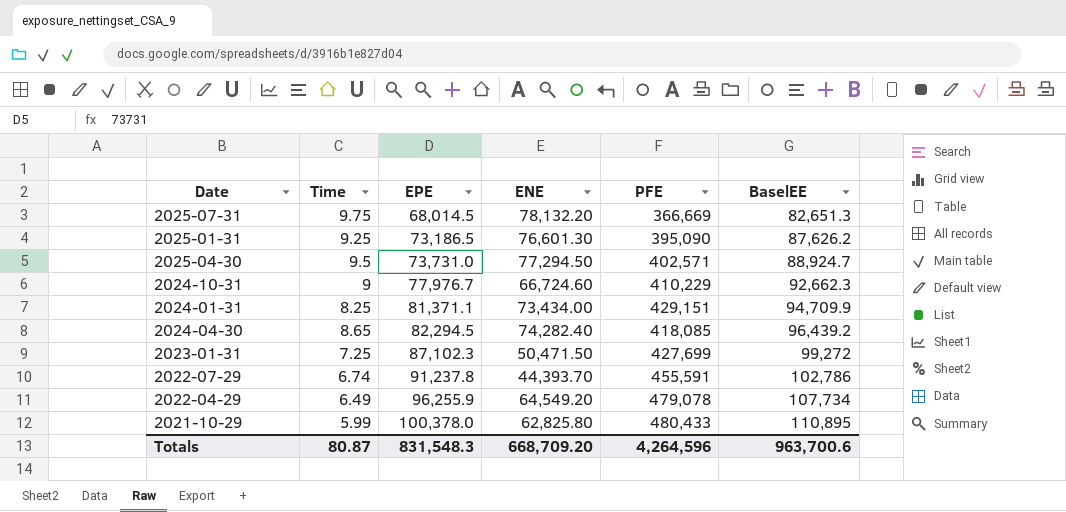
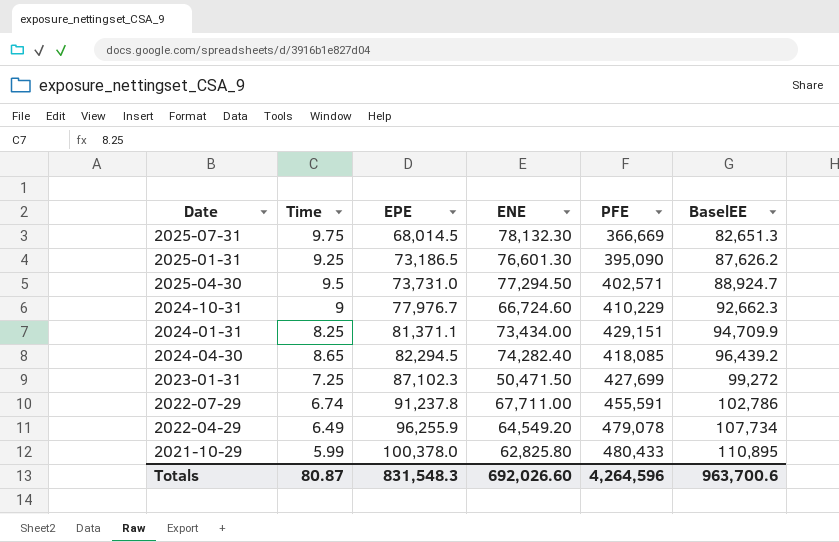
2025-07-31 | ENE: 78,132.20 -> 78,132.30
2022-07-29 | ENE: 44,393.70 -> 67,711.00
Totals | ENE: 668,709.20 -> 692,026.60

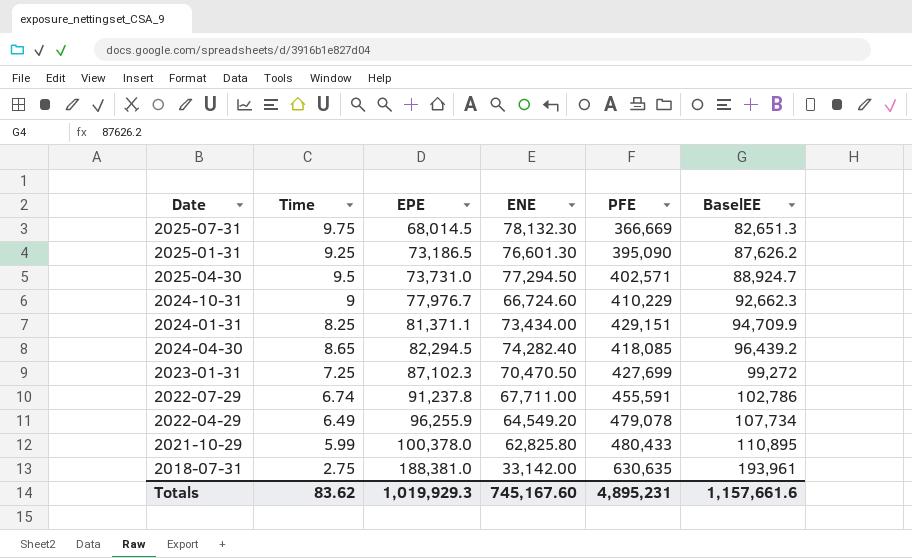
2023-01-31 | ENE: 50,471.50 -> 70,470.50
row 2018-07-31: none -> 2.75 | 188,381.0 | 33,142.00 | 630,635 | 193,961
Totals | Time: 80.87 -> 83.62
Totals | EPE: 831,548.3 -> 1,019,929.3
Totals | ENE: 692,026.60 -> 745,167.60
Totals | PFE: 4,264,596 -> 4,895,231
Totals | BaselEE: 963,700.6 -> 1,157,661.6

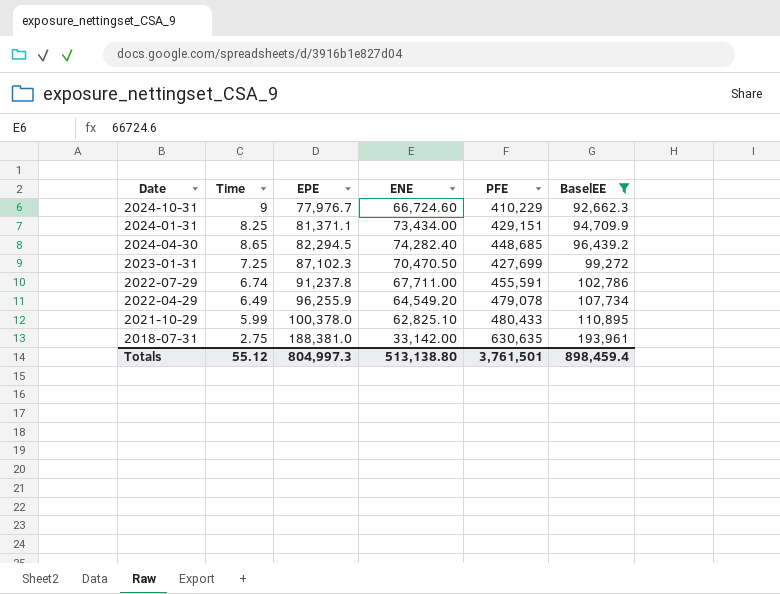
filter: none -> BaselEE >= 92,662.3
2024-04-30 | PFE: 418,085 -> 448,685
2021-10-29 | ENE: 62,825.80 -> 62,825.10
Totals | Time: 83.62 -> 55.12
Totals | EPE: 1,019,929.3 -> 804,997.3
Totals | ENE: 745,167.60 -> 513,138.80
Totals | PFE: 4,895,231 -> 3,761,501
Totals | BaselEE: 1,157,661.6 -> 898,459.4

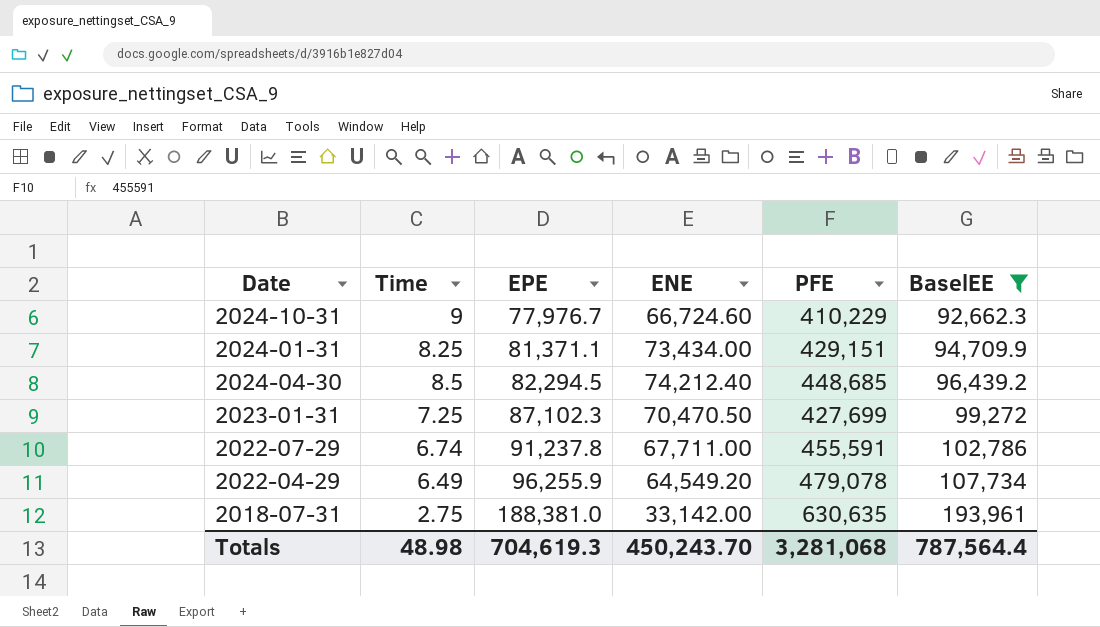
row 2021-10-29: 5.99 | 100,378.0 | 62,825.10 | 480,433 | 110,895 -> none
2024-04-30 | Time: 8.65 -> 8.5
2024-04-30 | ENE: 74,282.40 -> 74,212.40
Totals | Time: 55.12 -> 48.98
Totals | EPE: 804,997.3 -> 704,619.3
Totals | ENE: 513,138.80 -> 450,243.70
Totals | PFE: 3,761,501 -> 3,281,068
Totals | BaselEE: 898,459.4 -> 787,564.4

